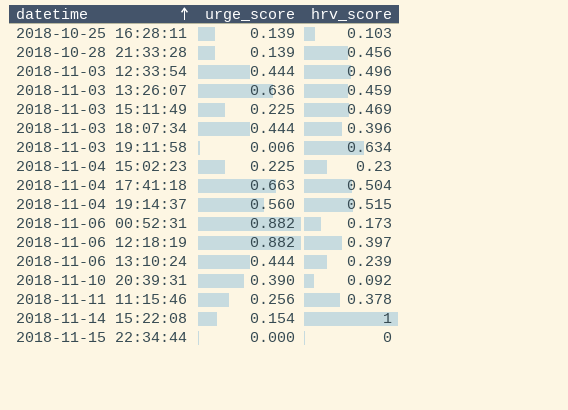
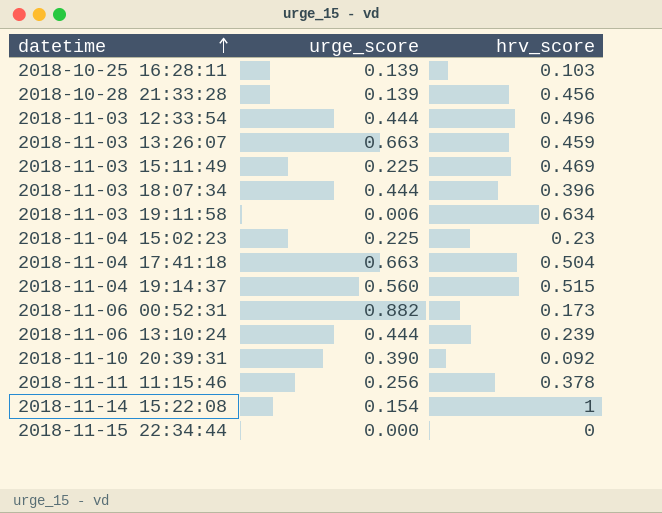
row 2018-11-06 12:18:19: 0.882 | 0.397 -> none
2018-11-03 13:26:07 | urge_score: 0.636 -> 0.663

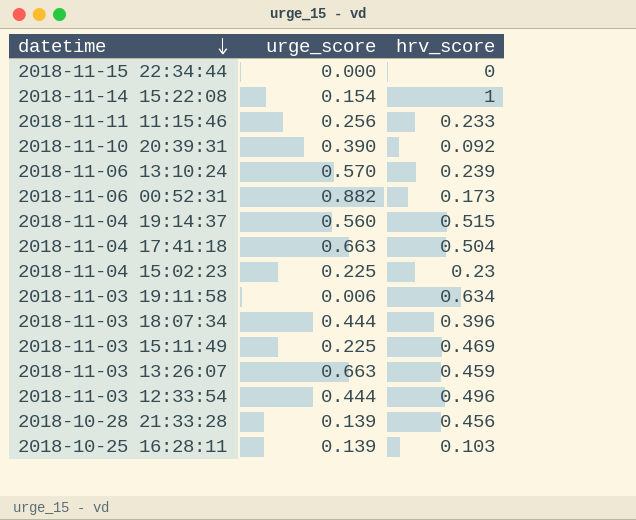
row order: datetime ascending -> datetime descending
2018-11-11 11:15:46 | hrv_score: 0.378 -> 0.233
2018-11-06 13:10:24 | urge_score: 0.444 -> 0.570

